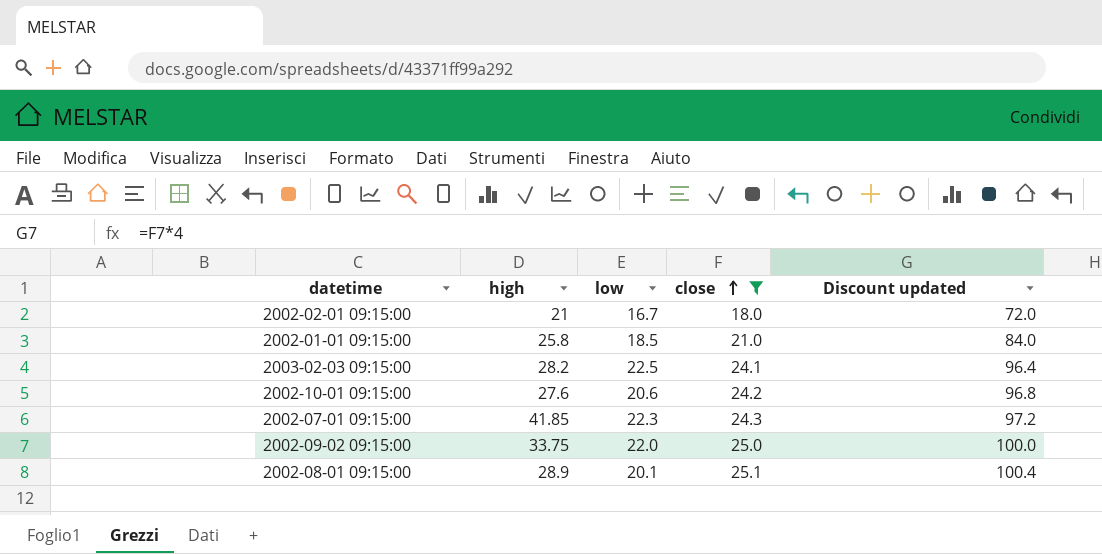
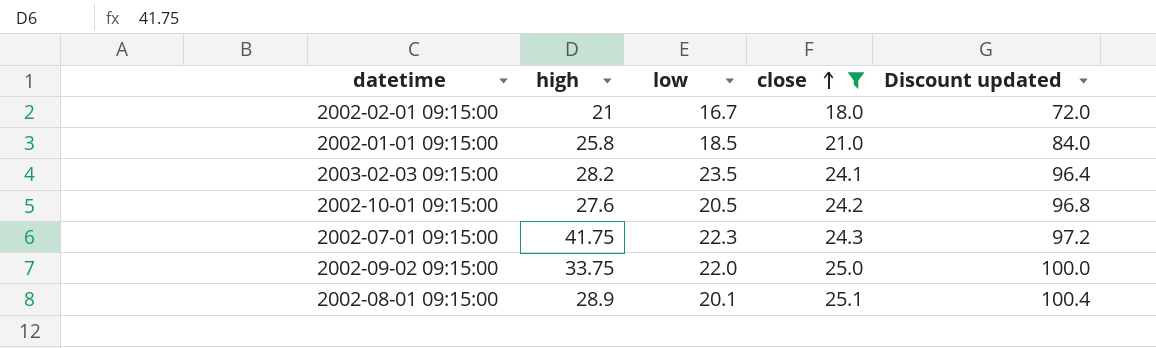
2003-02-03 09:15:00 | low: 22.5 -> 23.5
2002-10-01 09:15:00 | low: 20.6 -> 20.5
2002-07-01 09:15:00 | high: 41.85 -> 41.75

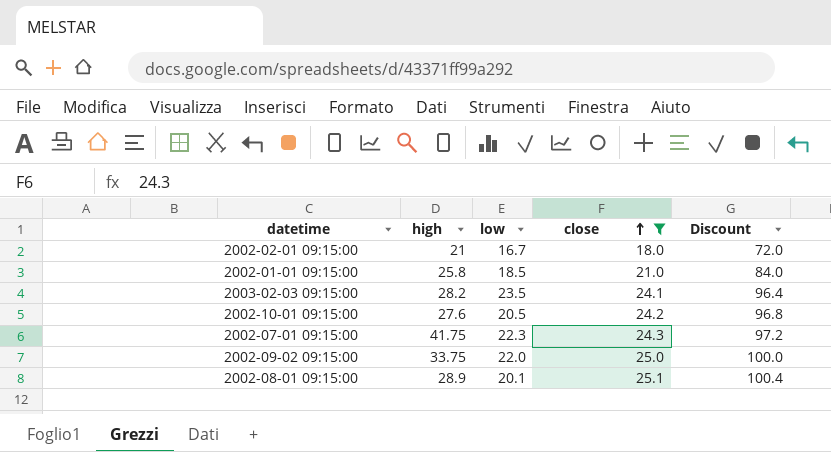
column name: Discount updated -> Discount

